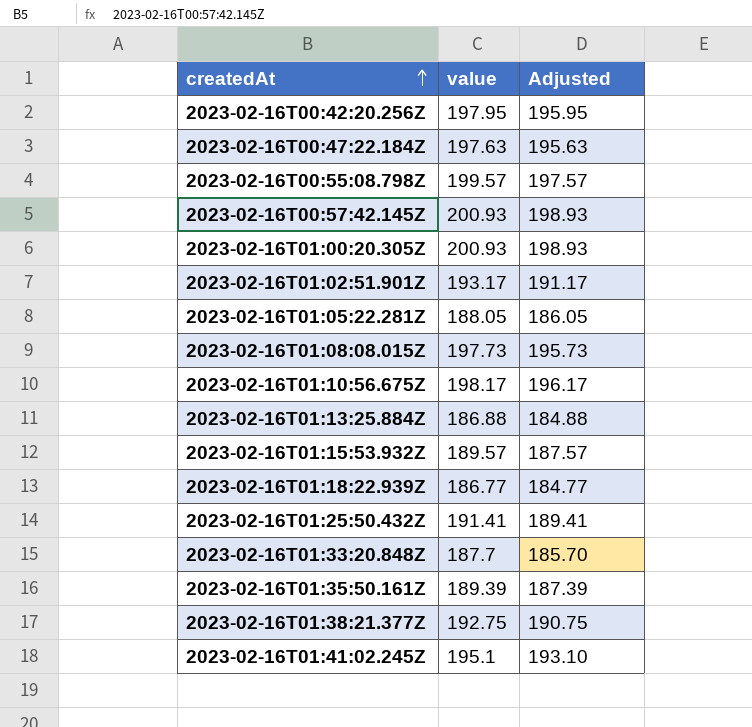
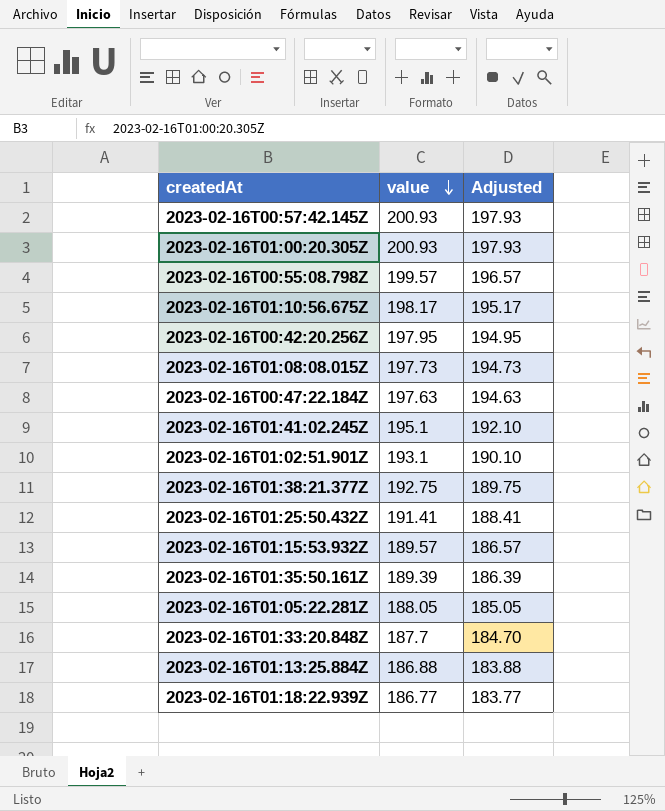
row order: createdAt ascending -> value descending
column Adjusted | formula: [value] - 2 -> [value] - 3
2023-02-16T01:02:51.901Z | value: 193.17 -> 193.1

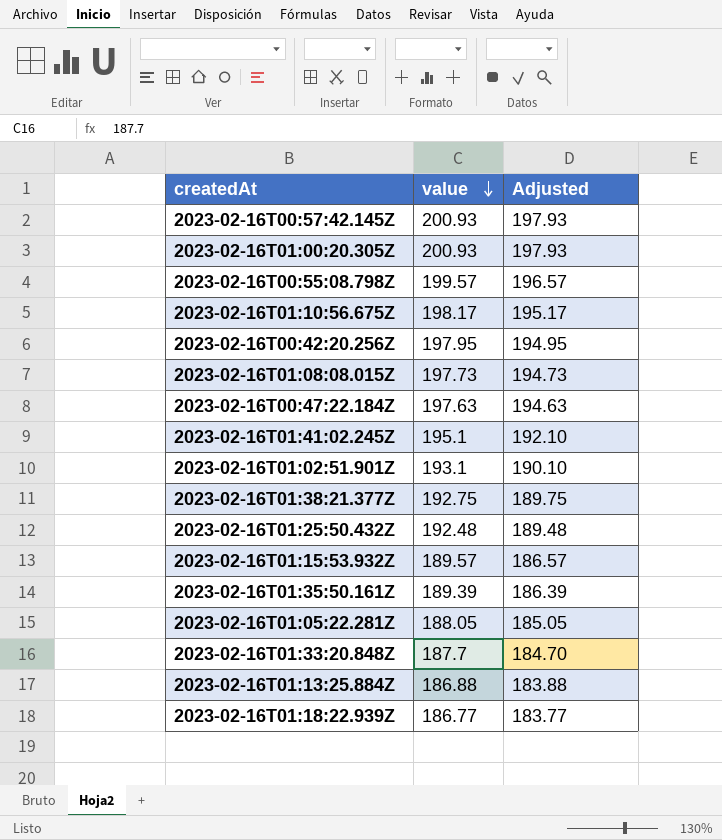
2023-02-16T01:25:50.432Z | value: 191.41 -> 192.48
2023-02-16T01:25:50.432Z | Adjusted: 188.41 -> 189.48

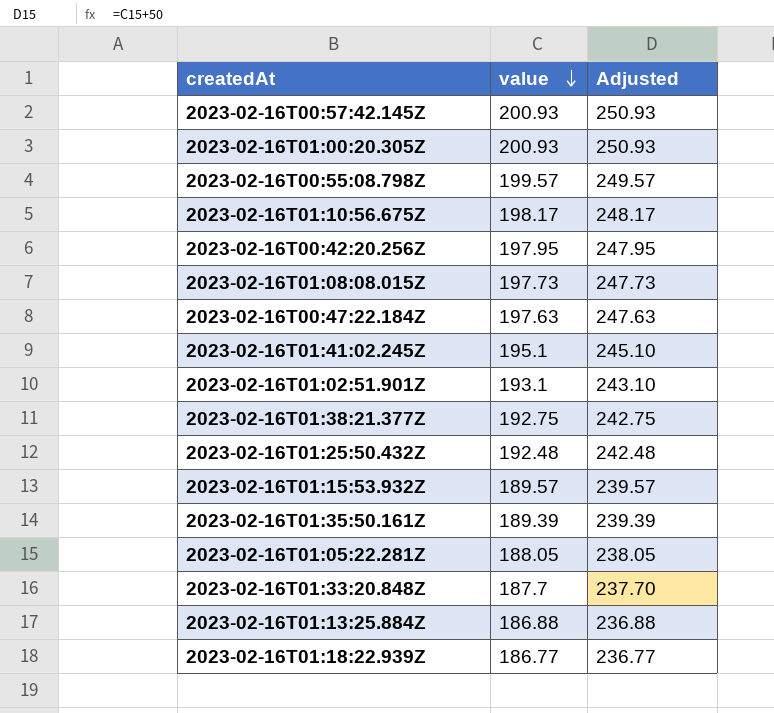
column Adjusted | formula: [value] - 3 -> [value] + 50

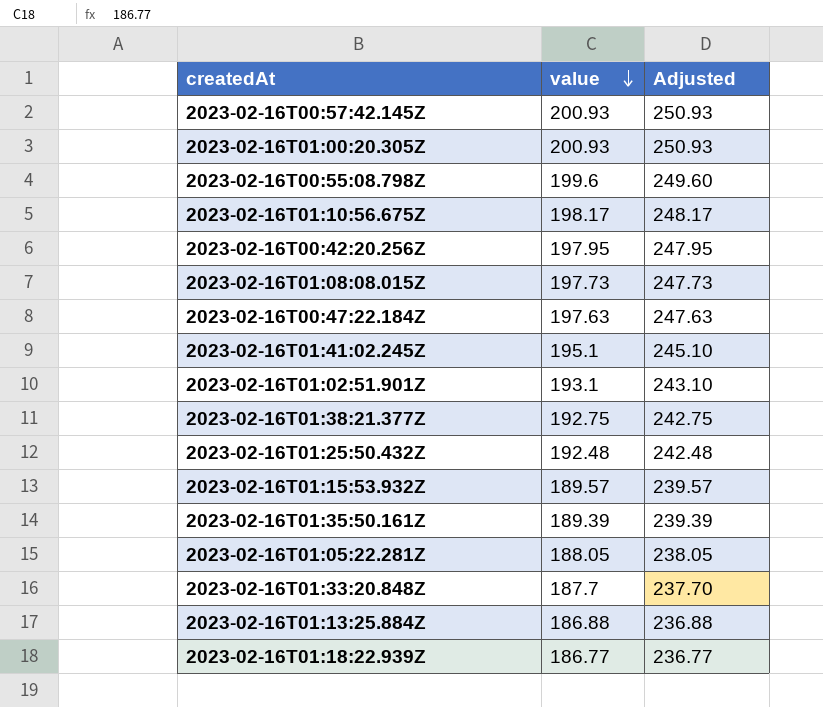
2023-02-16T00:55:08.798Z | value: 199.57 -> 199.6
2023-02-16T00:55:08.798Z | Adjusted: 249.57 -> 249.60

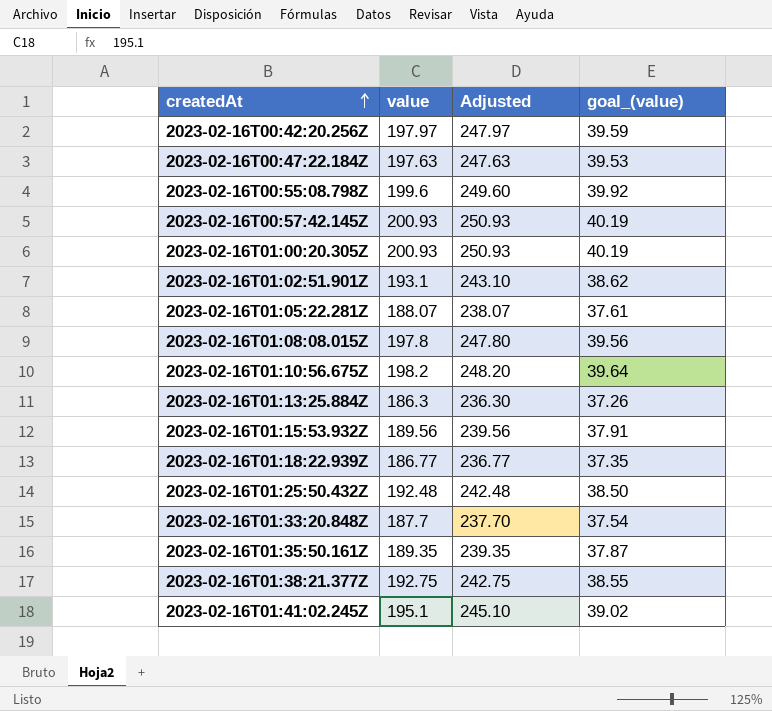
row order: value descending -> createdAt ascending
column goal_(value) | formula: none -> [value] * 0.2
2023-02-16T00:42:20.256Z | value: 197.95 -> 197.97
2023-02-16T00:42:20.256Z | Adjusted: 247.95 -> 247.97
2023-02-16T01:05:22.281Z | value: 188.05 -> 188.07
2023-02-16T01:05:22.281Z | Adjusted: 238.05 -> 238.07
2023-02-16T01:08:08.015Z | value: 197.73 -> 197.8
2023-02-16T01:08:08.015Z | Adjusted: 247.73 -> 247.80
2023-02-16T01:10:56.675Z | value: 198.17 -> 198.2
2023-02-16T01:10:56.675Z | Adjusted: 248.17 -> 248.20
2023-02-16T01:13:25.884Z | value: 186.88 -> 186.3
2023-02-16T01:13:25.884Z | Adjusted: 236.88 -> 236.30
2023-02-16T01:15:53.932Z | value: 189.57 -> 189.56
2023-02-16T01:15:53.932Z | Adjusted: 239.57 -> 239.56
2023-02-16T01:35:50.161Z | value: 189.39 -> 189.35
2023-02-16T01:35:50.161Z | Adjusted: 239.39 -> 239.35

